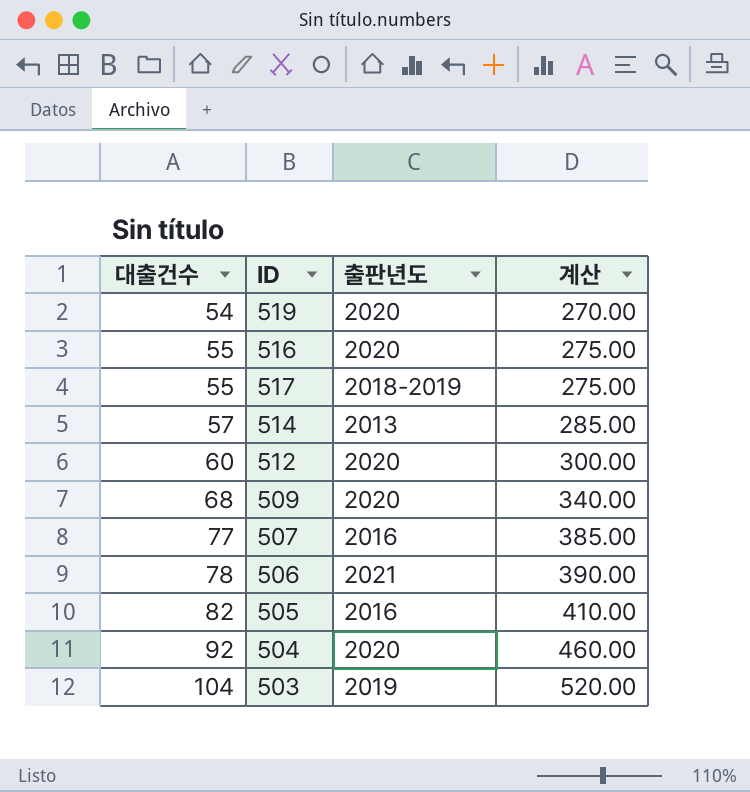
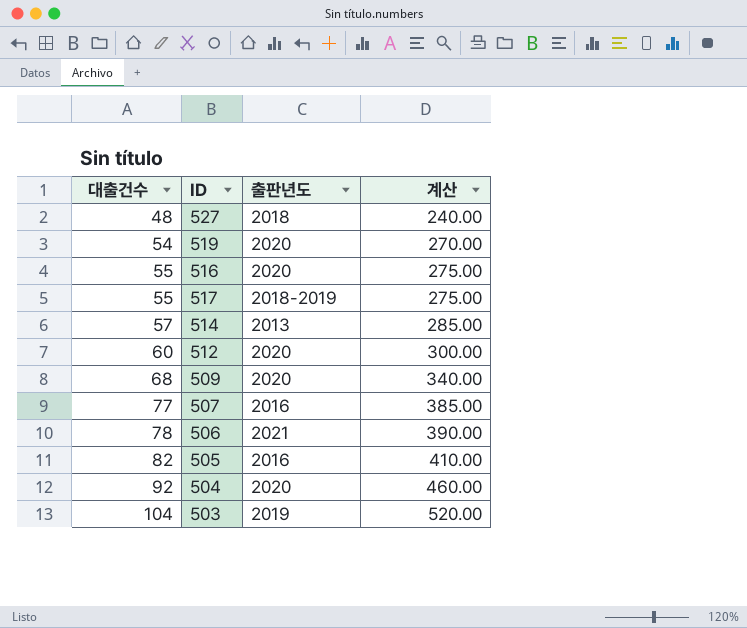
row 527: none -> 48 | 2018 | 240.00

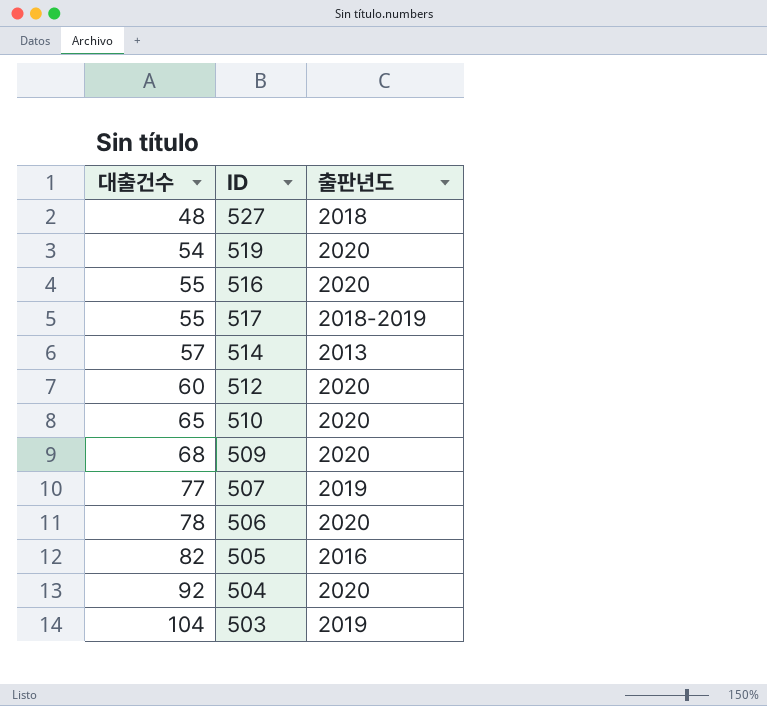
column 계산 | formula: [대출건수] * 5 -> none
row 510: none -> 65 | 2020
507 | 출판년도: 2016 -> 2019
506 | 출판년도: 2021 -> 2020

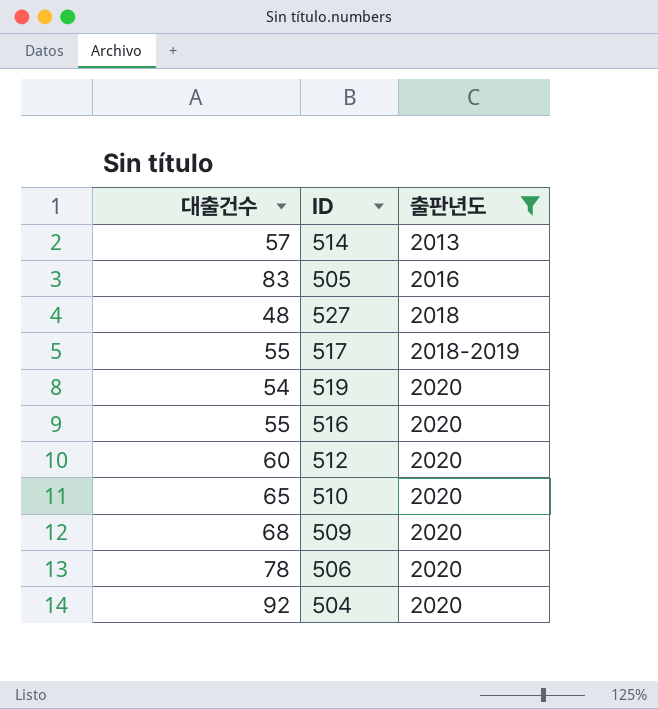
filter: none -> 출판년도 != 2019
row order: 대출건수 ascending -> 출판년도 ascending
505 | 대출건수: 82 -> 83

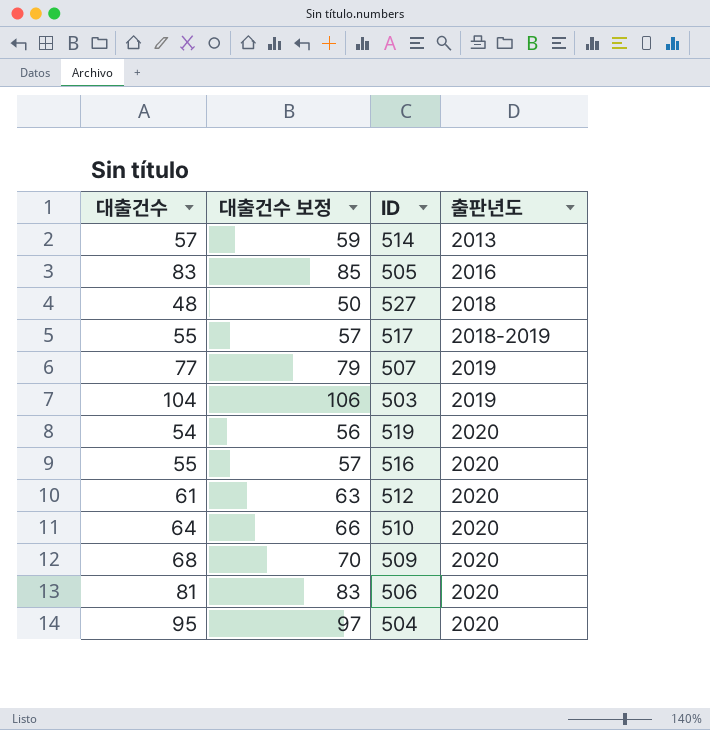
filter: 출판년도 != 2019 -> none
column 대출건수 보정 | formula: none -> [대출건수] + 2
512 | 대출건수: 60 -> 61
510 | 대출건수: 65 -> 64
506 | 대출건수: 78 -> 81
504 | 대출건수: 92 -> 95

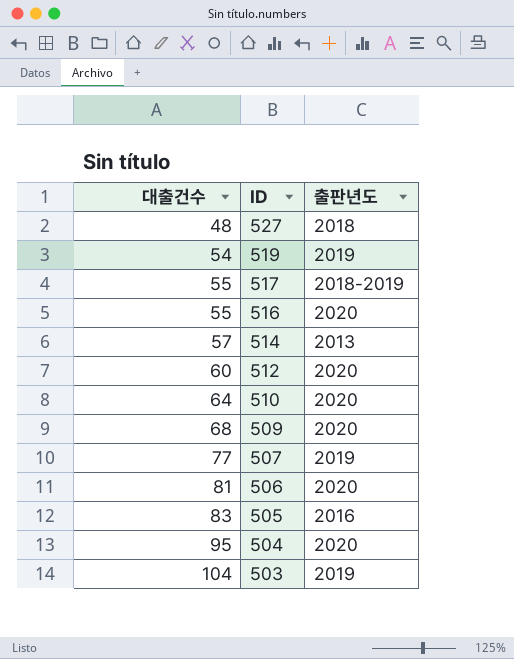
row order: 출판년도 ascending -> 대출건수 ascending
column 대출건수 보정 | formula: [대출건수] + 2 -> none
519 | 출판년도: 2020 -> 2019
512 | 대출건수: 61 -> 60

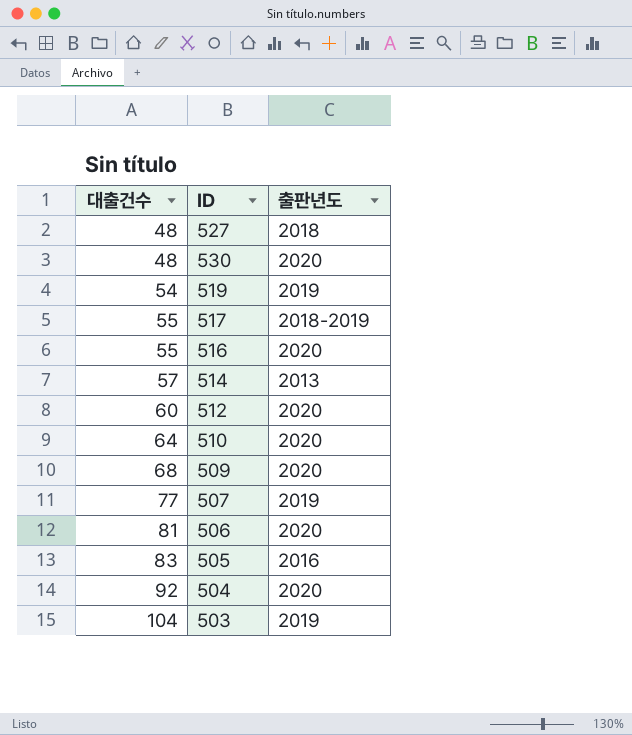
row 530: none -> 48 | 2020
504 | 대출건수: 95 -> 92

